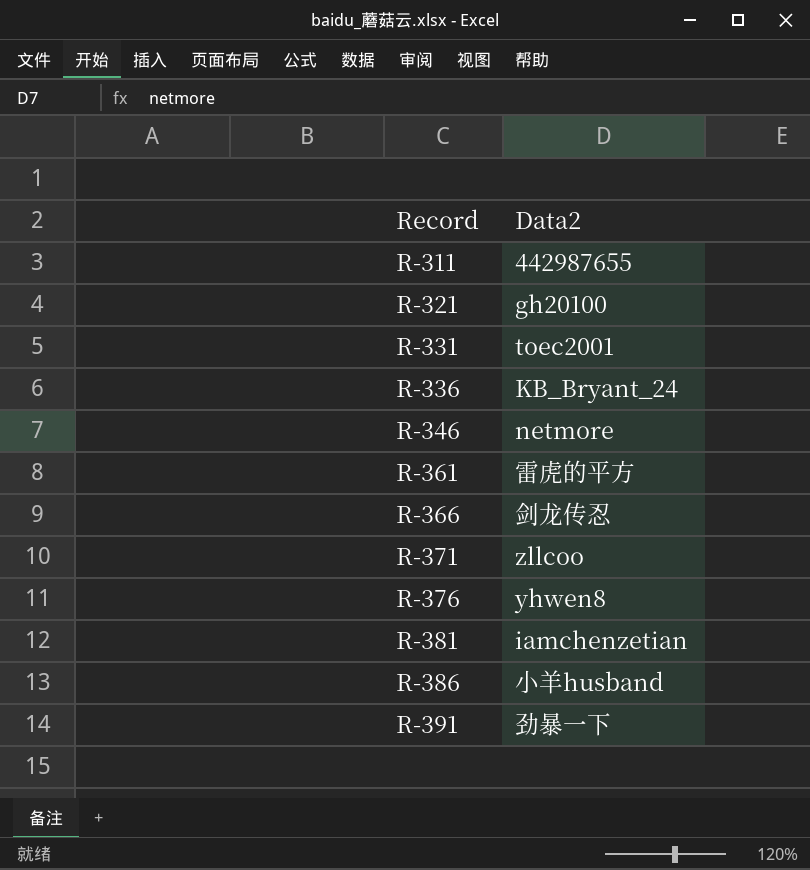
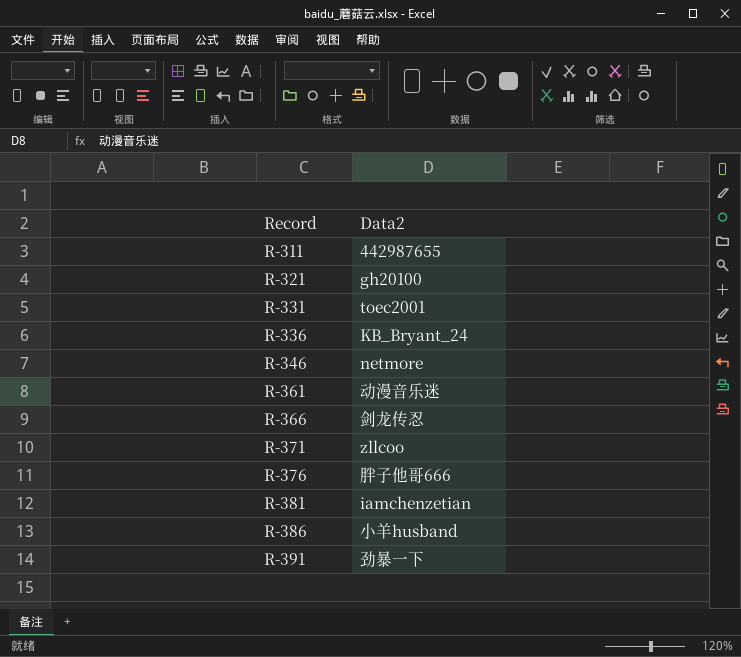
R-361 | Data2: 雷虎的平方 -> 动漫音乐迷
R-376 | Data2: yhwen8 -> 胖子他哥666

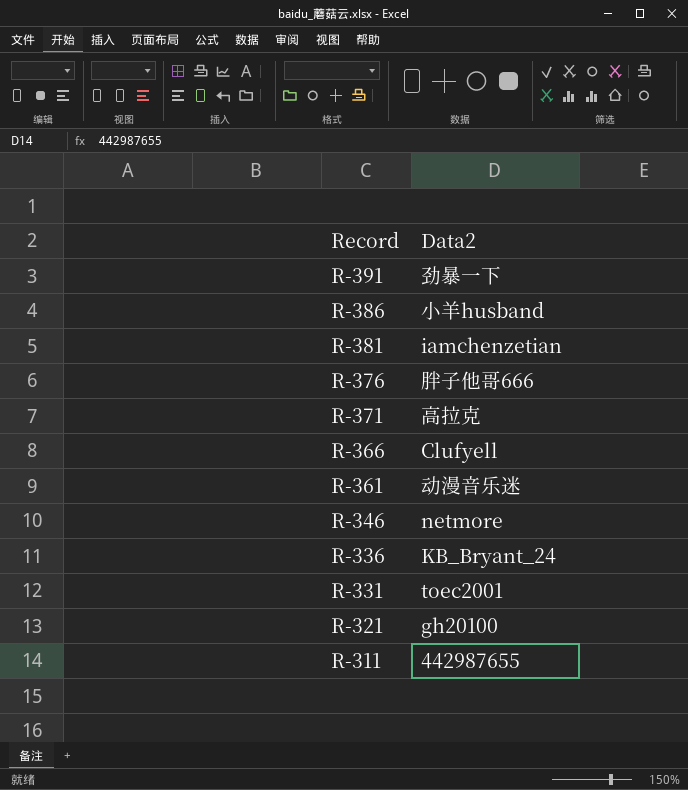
row order: Record ascending -> Record descending
R-371 | Data2: zllcoo -> 高拉克
R-366 | Data2: 剑龙传忍 -> Clufyell

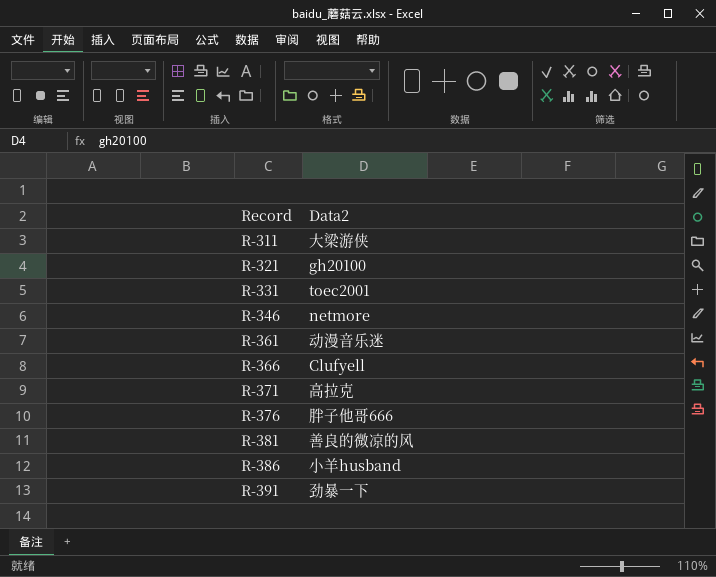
row order: Record descending -> Record ascending
row R-336: KB_Bryant_24 -> none
R-311 | Data2: 442987655 -> 大梁游侠
R-381 | Data2: iamchenzetian -> 善良的微凉的风

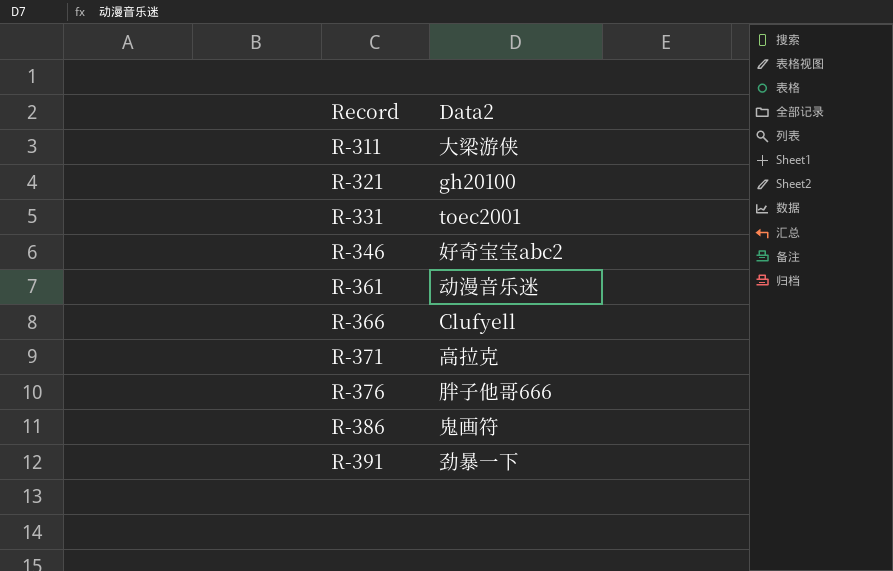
row R-381: 善良的微凉的风 -> none
R-346 | Data2: netmore -> 好奇宝宝abc2
R-386 | Data2: 小羊husband -> 鬼画符

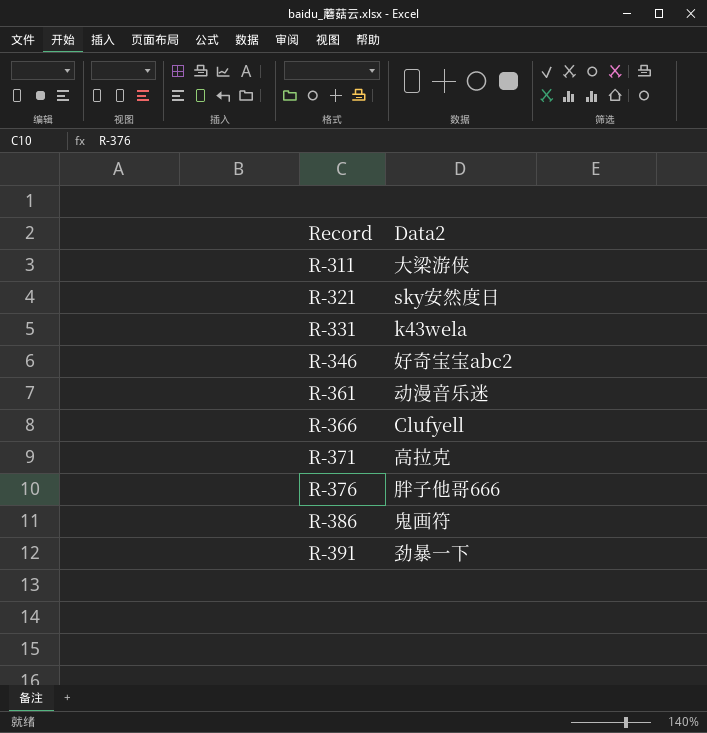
R-321 | Data2: gh20100 -> sky安然度日
R-331 | Data2: toec2001 -> k43wela

